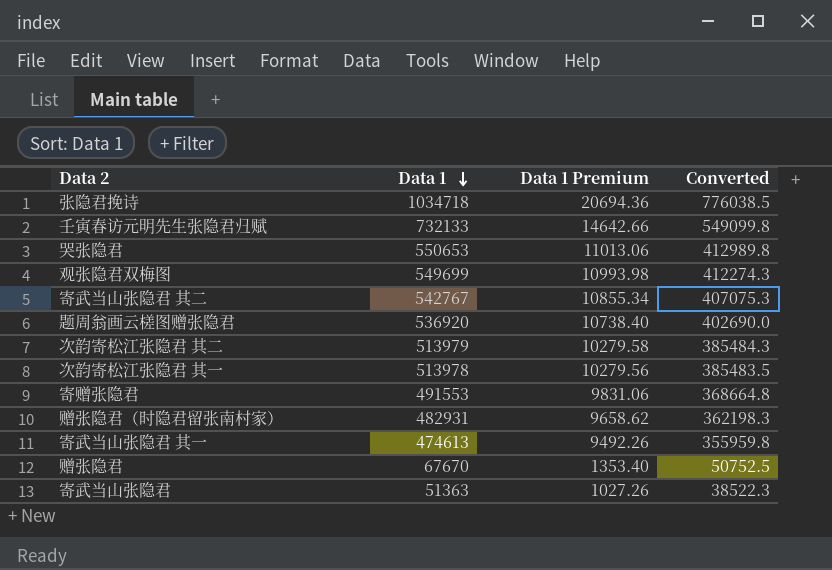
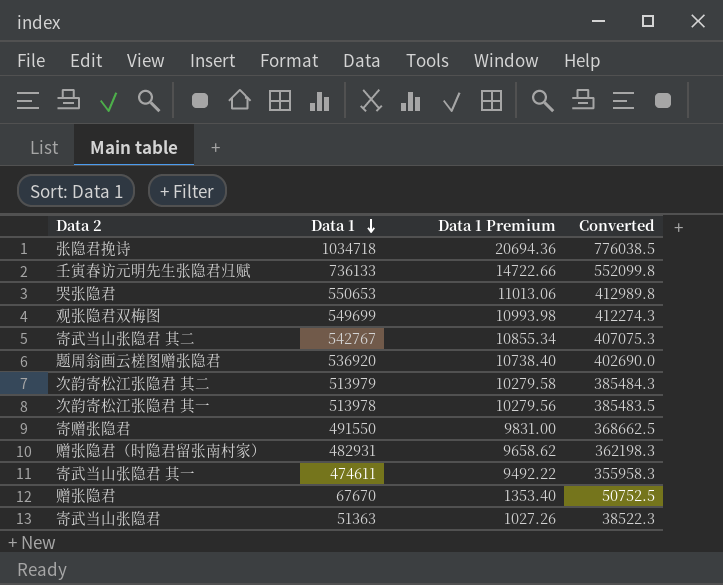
壬寅春访元明先生张隐君归赋 | Data 1: 732133 -> 736133
壬寅春访元明先生张隐君归赋 | Data 1 Premium: 14642.66 -> 14722.66
壬寅春访元明先生张隐君归赋 | Converted: 549099.8 -> 552099.8
寄赠张隐君 | Data 1: 491553 -> 491550
寄赠张隐君 | Data 1 Premium: 9831.06 -> 9831.00
寄赠张隐君 | Converted: 368664.8 -> 368662.5
寄武当山张隐君 其一 | Data 1: 474613 -> 474611
寄武当山张隐君 其一 | Data 1 Premium: 9492.26 -> 9492.22
寄武当山张隐君 其一 | Converted: 355959.8 -> 355958.3

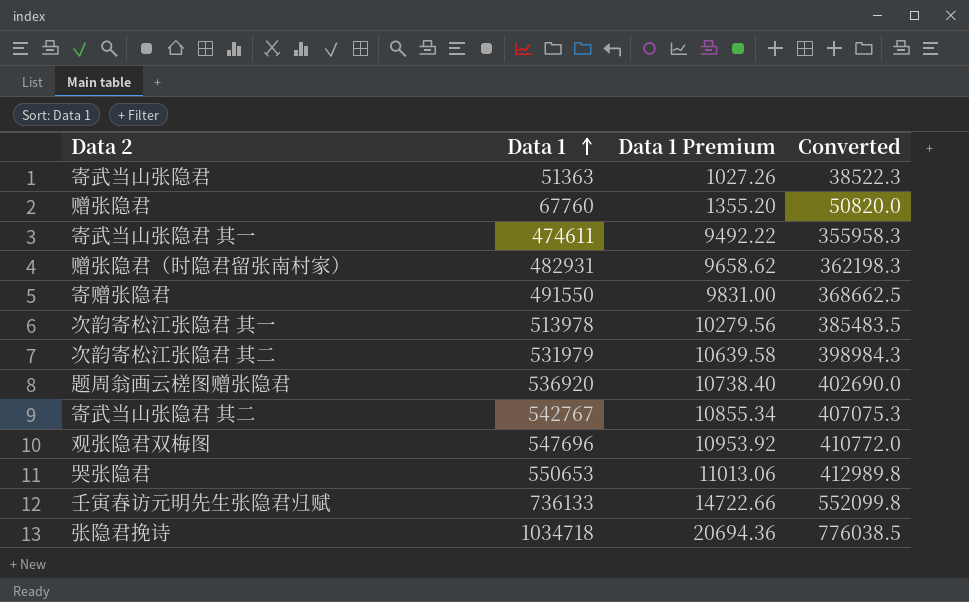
row order: Data 1 descending -> Data 1 ascending
赠张隐君 | Data 1: 67670 -> 67760
赠张隐君 | Data 1 Premium: 1353.40 -> 1355.20
赠张隐君 | Converted: 50752.5 -> 50820.0
次韵寄松江张隐君 其二 | Data 1: 513979 -> 531979
次韵寄松江张隐君 其二 | Data 1 Premium: 10279.58 -> 10639.58
次韵寄松江张隐君 其二 | Converted: 385484.3 -> 398984.3
观张隐君双梅图 | Data 1: 549699 -> 547696
观张隐君双梅图 | Data 1 Premium: 10993.98 -> 10953.92
观张隐君双梅图 | Converted: 412274.3 -> 410772.0

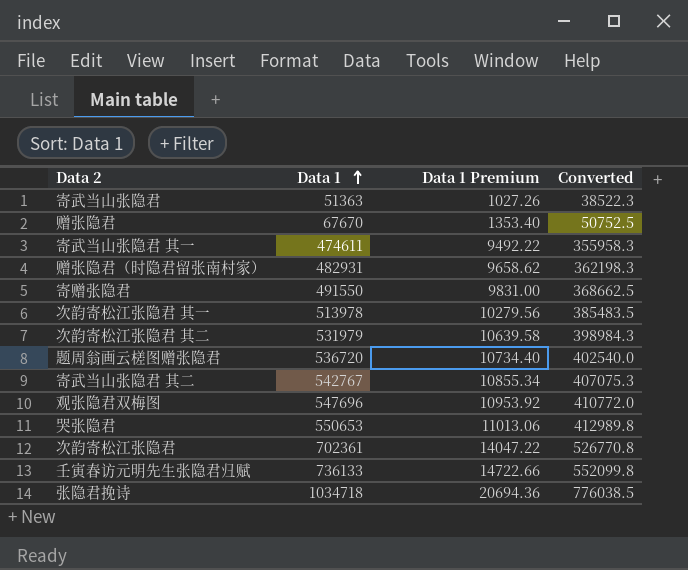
赠张隐君 | Data 1: 67760 -> 67670
赠张隐君 | Data 1 Premium: 1355.20 -> 1353.40
赠张隐君 | Converted: 50820.0 -> 50752.5
题周翁画云槎图赠张隐君 | Data 1: 536920 -> 536720
题周翁画云槎图赠张隐君 | Data 1 Premium: 10738.40 -> 10734.40
题周翁画云槎图赠张隐君 | Converted: 402690.0 -> 402540.0
row 次韵寄松江张隐君: none -> 702361 | 14047.22 | 526770.8

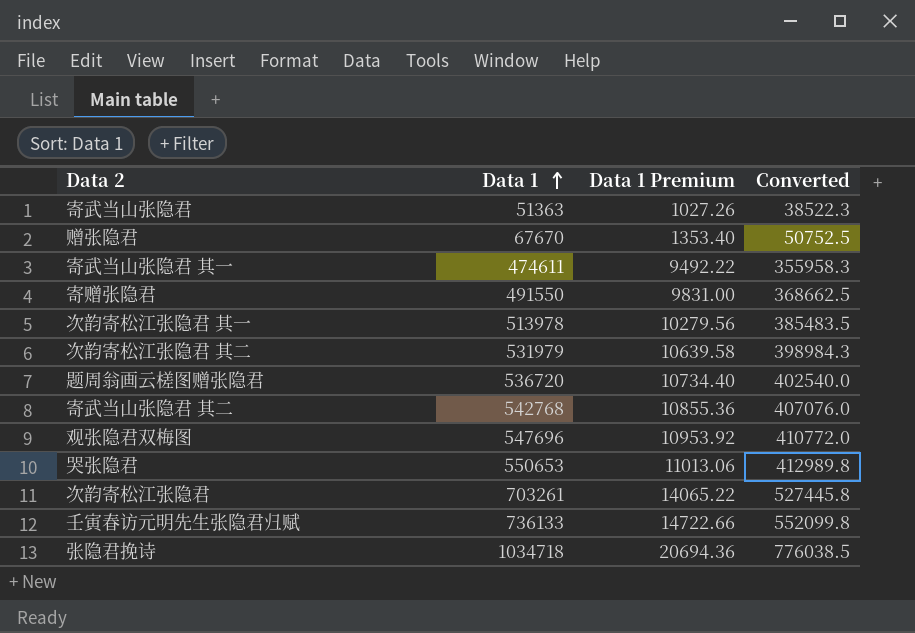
row 赠张隐君（时隐君留张南村家）: 482931 | 9658.62 | 362198.3 -> none
寄武当山张隐君 其二 | Data 1: 542767 -> 542768
寄武当山张隐君 其二 | Data 1 Premium: 10855.34 -> 10855.36
寄武当山张隐君 其二 | Converted: 407075.3 -> 407076.0
次韵寄松江张隐君 | Data 1: 702361 -> 703261
次韵寄松江张隐君 | Data 1 Premium: 14047.22 -> 14065.22
次韵寄松江张隐君 | Converted: 526770.8 -> 527445.8

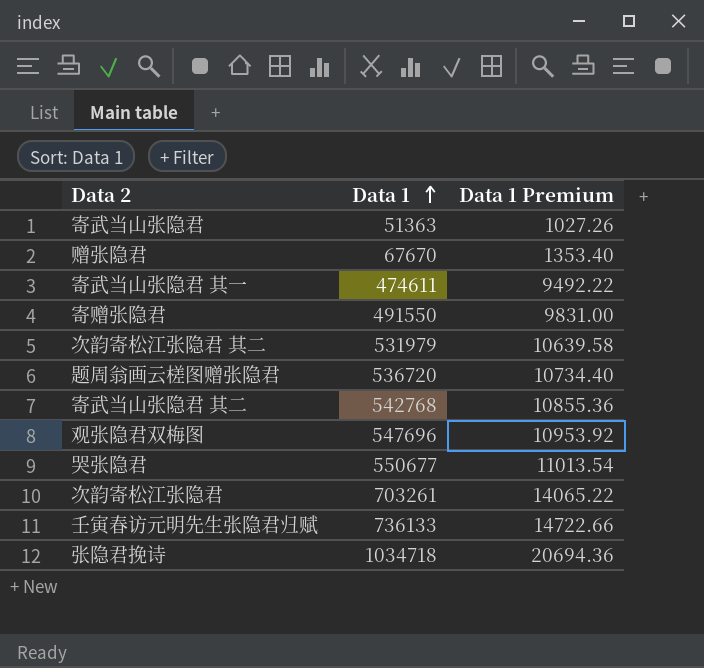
column Converted | formula: [Data 1] * 0.75 -> none
row 次韵寄松江张隐君 其一: 513978 | 10279.56 | 385483.5 -> none
哭张隐君 | Data 1: 550653 -> 550677
哭张隐君 | Data 1 Premium: 11013.06 -> 11013.54

